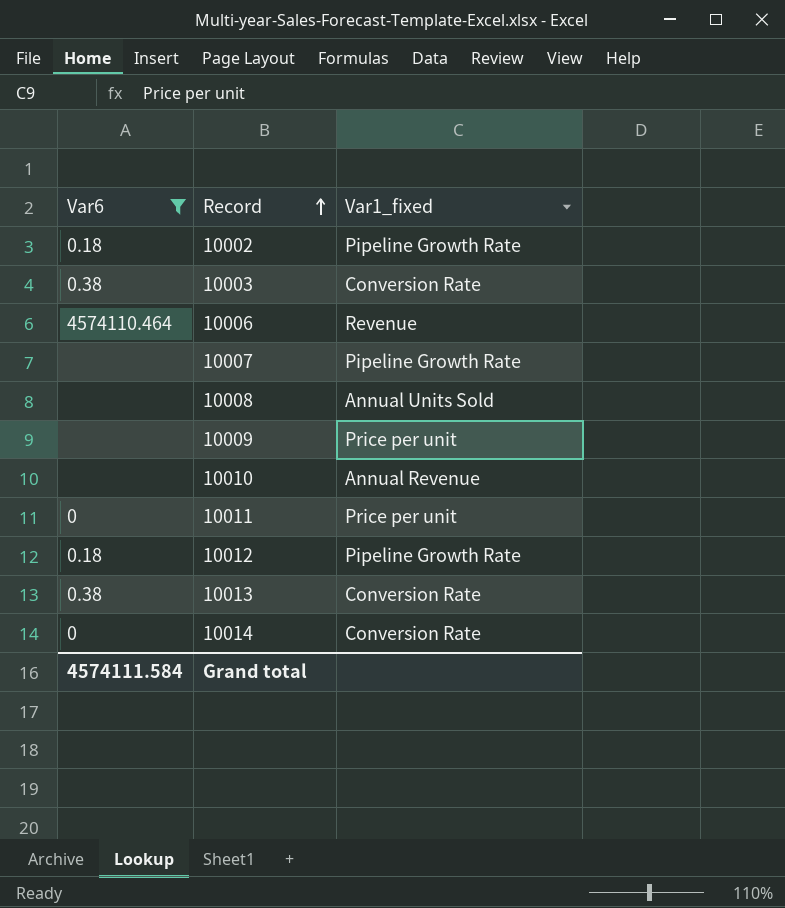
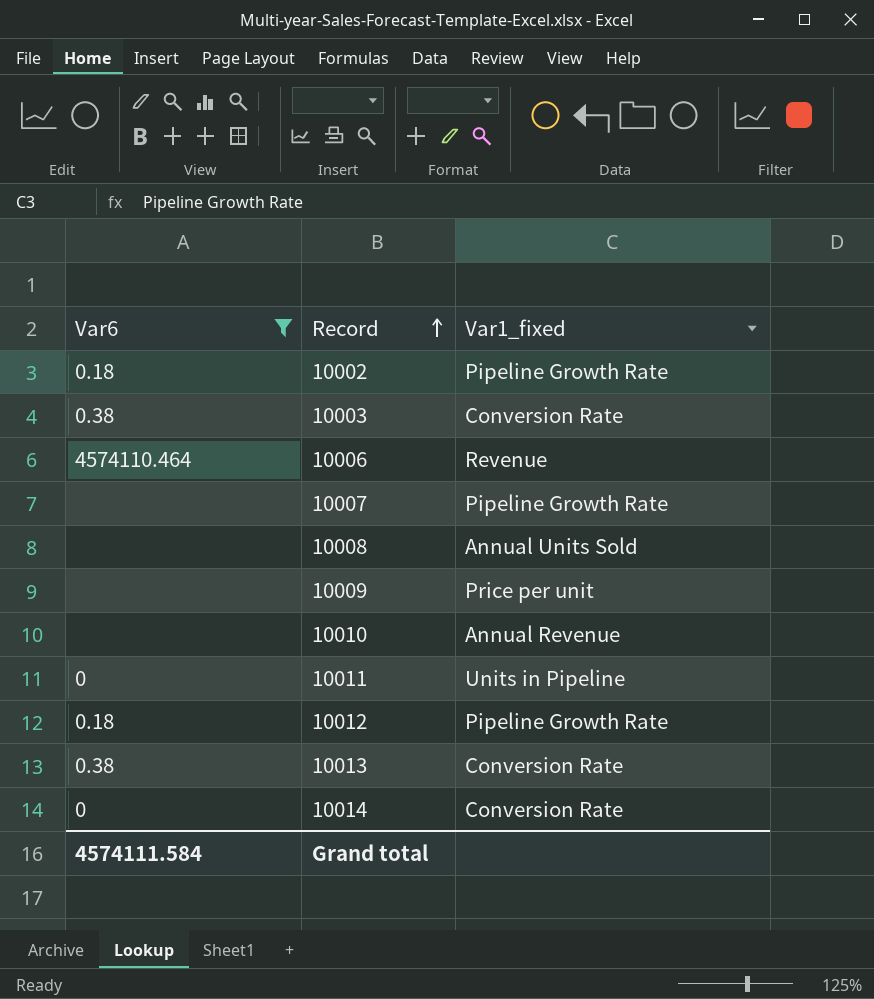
10011 | Var1_fixed: Price per unit -> Units in Pipeline

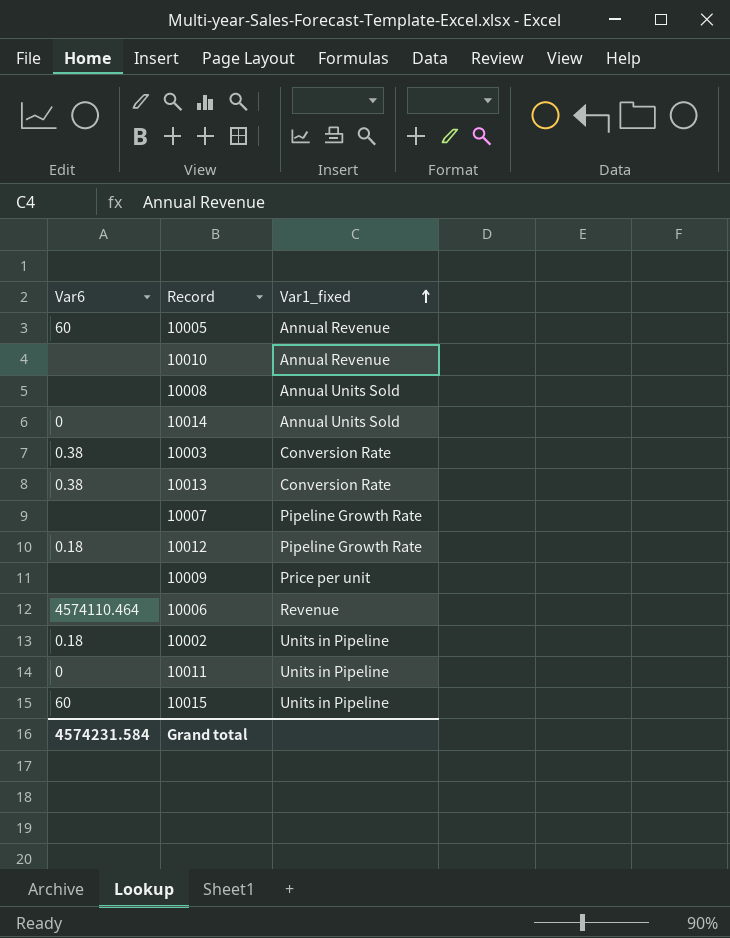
filter: Var6 != 60 -> none
row order: Record ascending -> Var1_fixed ascending
10014 | Var1_fixed: Conversion Rate -> Annual Units Sold
10002 | Var1_fixed: Pipeline Growth Rate -> Units in Pipeline
Grand total | Var6: 4574111.584 -> 4574231.584

